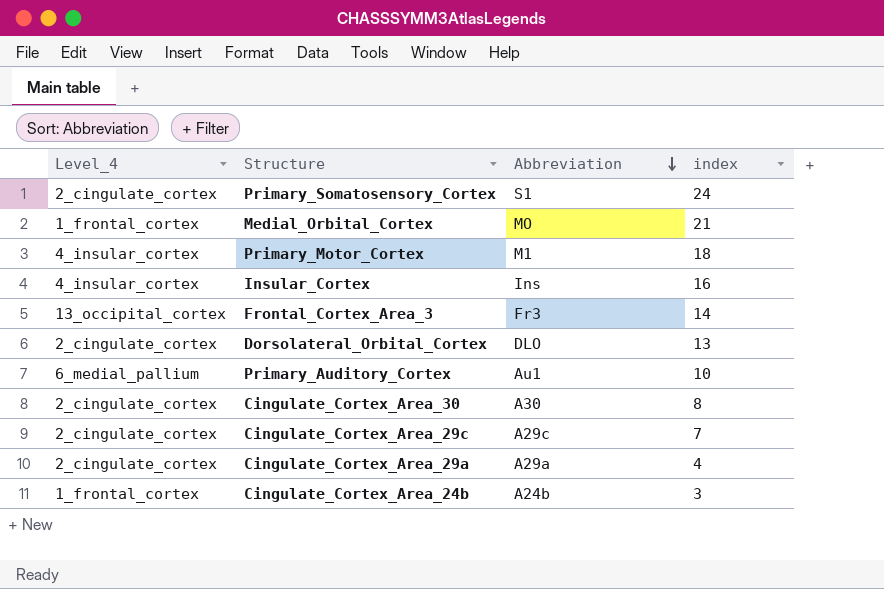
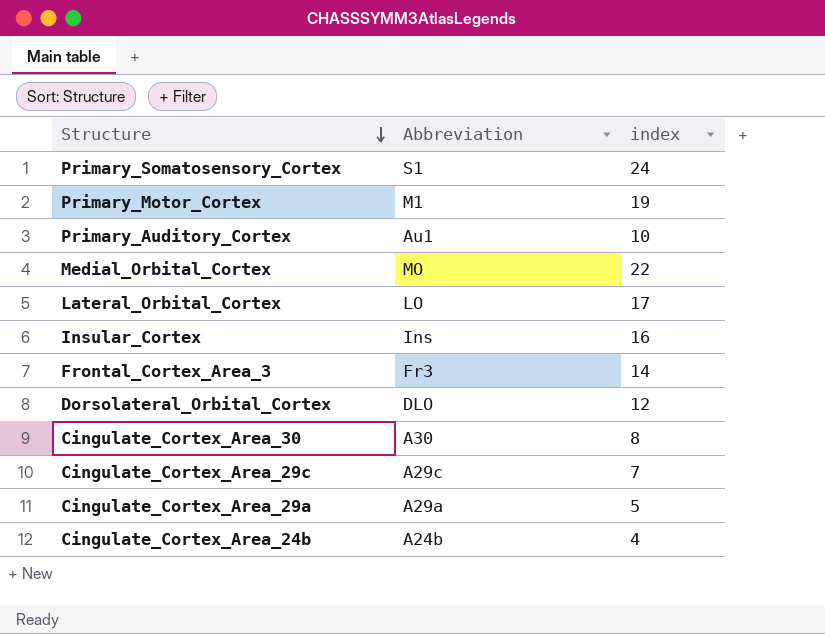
row order: Abbreviation descending -> Structure descending
column Level_4 | position: 1 -> none
Primary_Motor_Cortex | index: 18 -> 19
Medial_Orbital_Cortex | index: 21 -> 22
row Lateral_Orbital_Cortex: none -> LO | 17
Dorsolateral_Orbital_Cortex | index: 13 -> 12
Cingulate_Cortex_Area_29a | index: 4 -> 5
Cingulate_Cortex_Area_24b | index: 3 -> 4

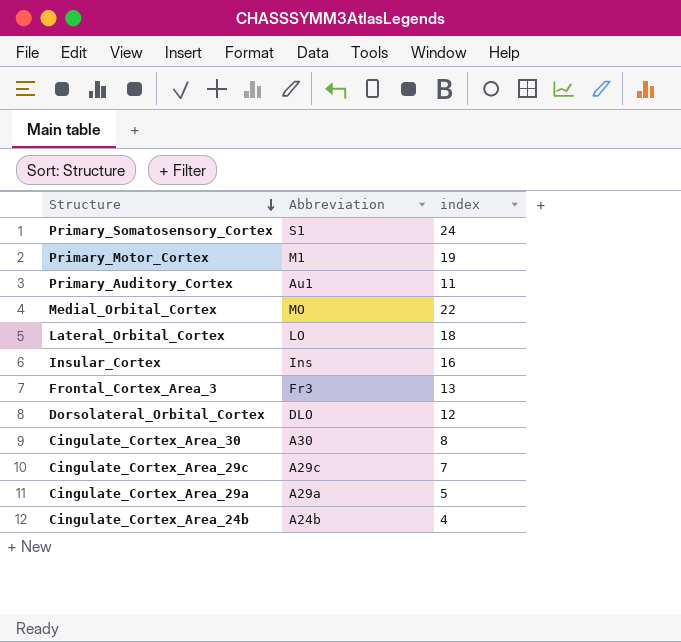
Primary_Auditory_Cortex | index: 10 -> 11
Lateral_Orbital_Cortex | index: 17 -> 18
Frontal_Cortex_Area_3 | index: 14 -> 13

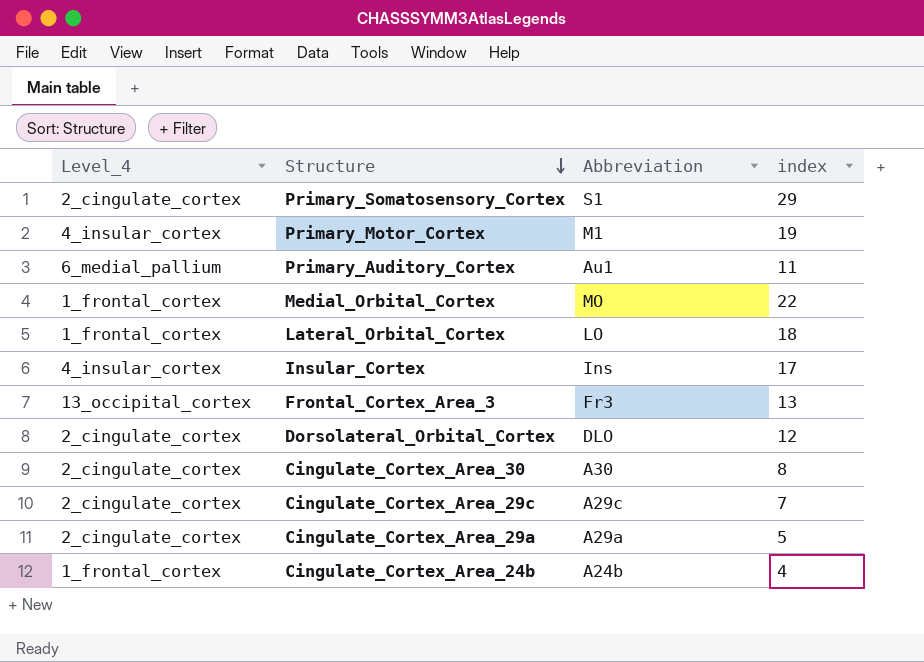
column Level_4 | position: none -> 1
Primary_Somatosensory_Cortex | index: 24 -> 29
Insular_Cortex | index: 16 -> 17

